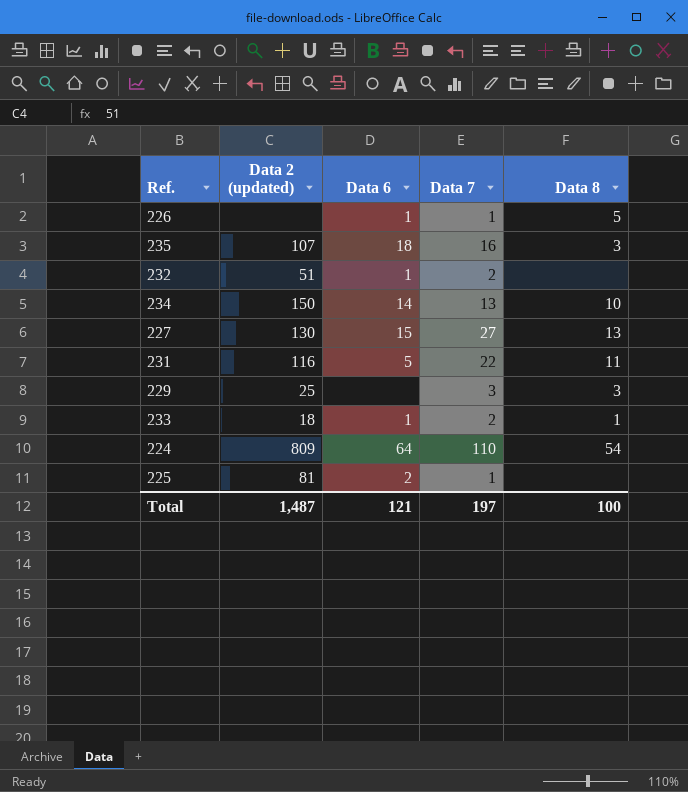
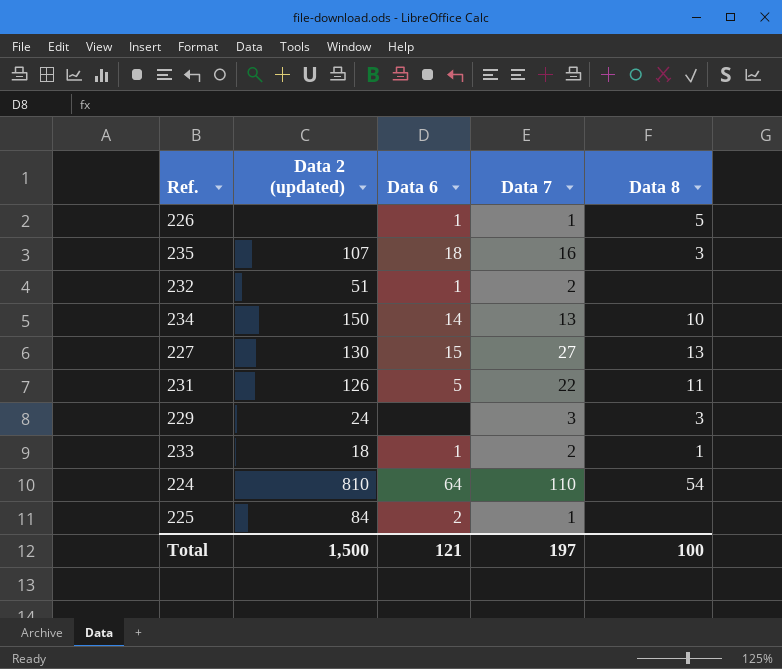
231 | Data 2 (updated): 116 -> 126
229 | Data 2 (updated): 25 -> 24
224 | Data 2 (updated): 809 -> 810
225 | Data 2 (updated): 81 -> 84
Total | Data 2 (updated): 1,487 -> 1,500

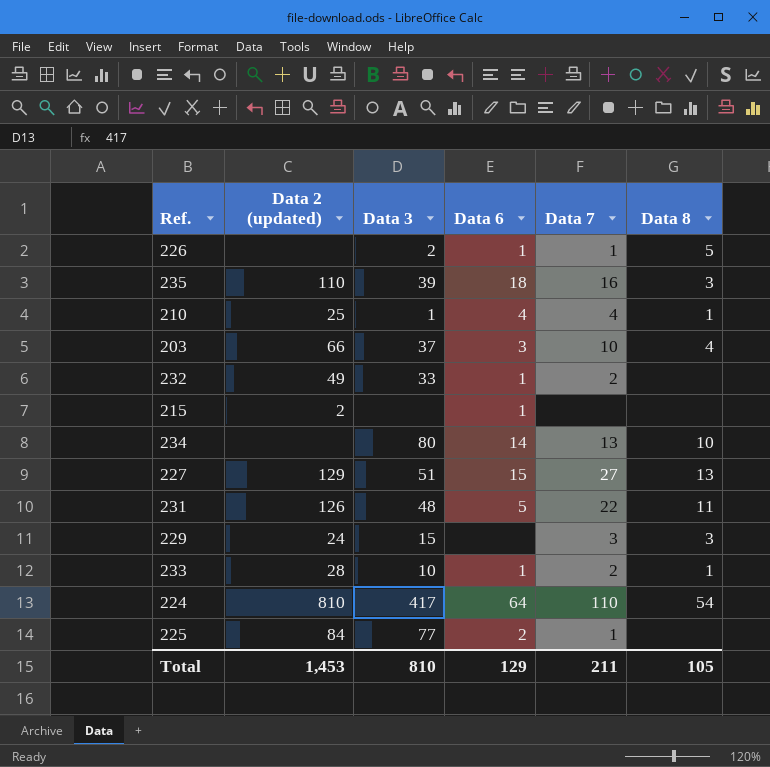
column Data 3 | position: none -> 3
235 | Data 2 (updated): 107 -> 110
row 210: none -> 25 | 1 | 4 | 4 | 1
row 203: none -> 66 | 37 | 3 | 10 | 4
232 | Data 2 (updated): 51 -> 49
row 215: none -> 2 | none | 1 | none | none
234 | Data 2 (updated): 150 -> none
227 | Data 2 (updated): 130 -> 129
233 | Data 2 (updated): 18 -> 28
Total | Data 2 (updated): 1,500 -> 1,453
Total | Data 6: 121 -> 129
Total | Data 7: 197 -> 211
Total | Data 8: 100 -> 105

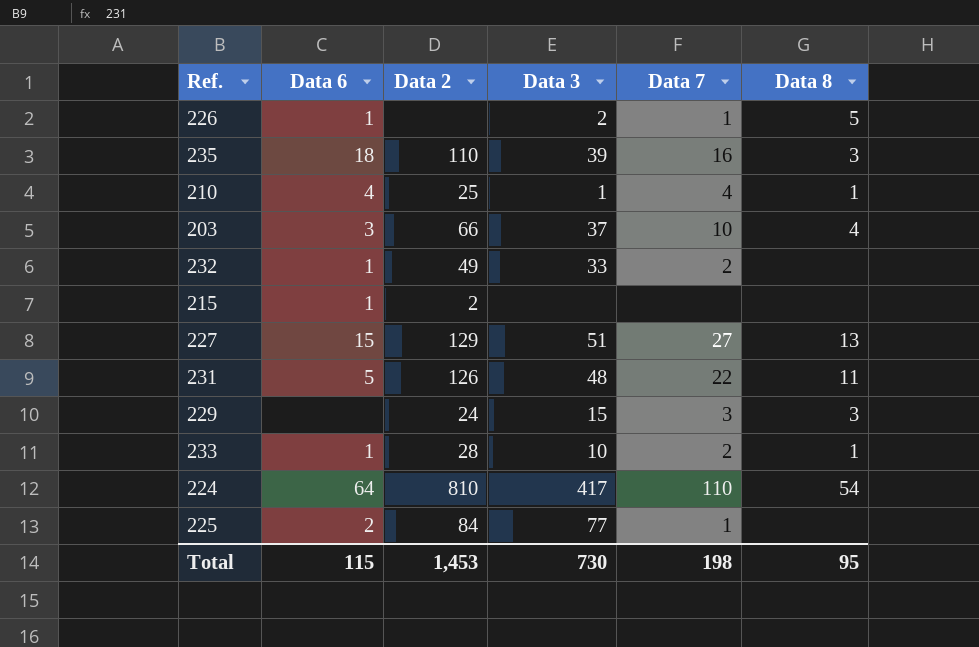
column Data 6 | position: 4 -> 2
column name: Data 2 (updated) -> Data 2
row 234: none | 80 | 14 | 13 | 10 -> none
Total | Data 6: 129 -> 115
Total | Data 3: 810 -> 730
Total | Data 7: 211 -> 198
Total | Data 8: 105 -> 95

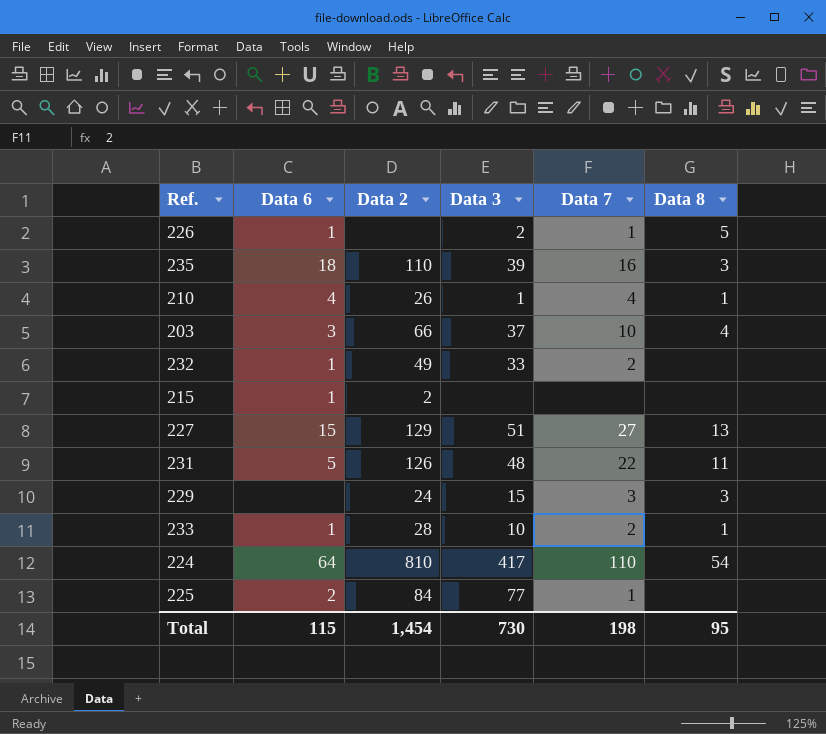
210 | Data 2: 25 -> 26
Total | Data 2: 1,453 -> 1,454

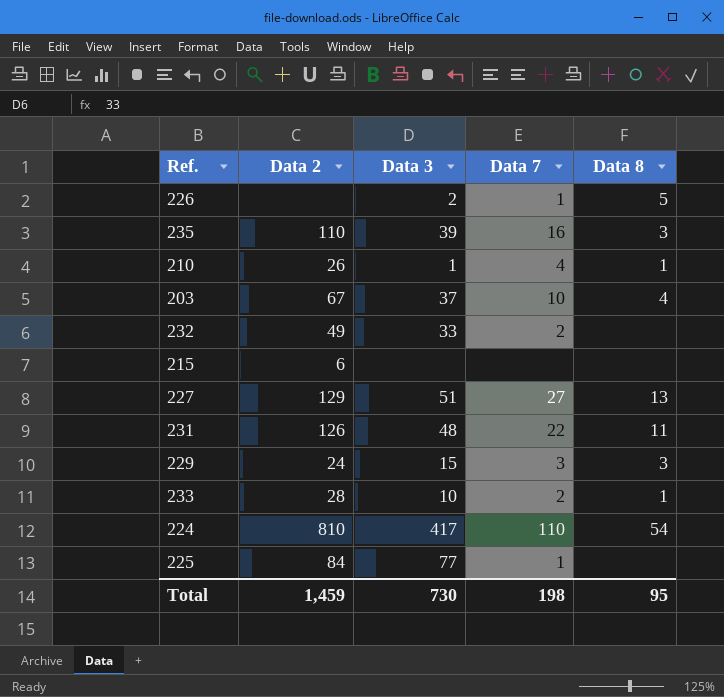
column Data 6 | position: 2 -> none
203 | Data 2: 66 -> 67
215 | Data 2: 2 -> 6
Total | Data 2: 1,454 -> 1,459

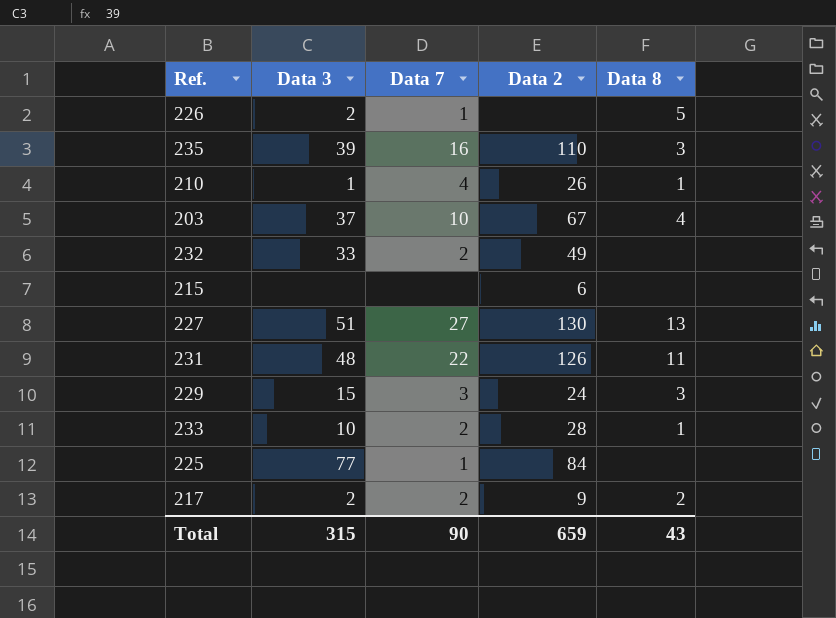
column Data 2 | position: 2 -> 4
row 224: 810 | 417 | 110 | 54 -> none
227 | Data 2: 129 -> 130
row 217: none -> 2 | 2 | 9 | 2
Total | Data 3: 730 -> 315
Total | Data 7: 198 -> 90
Total | Data 2: 1,459 -> 659
Total | Data 8: 95 -> 43

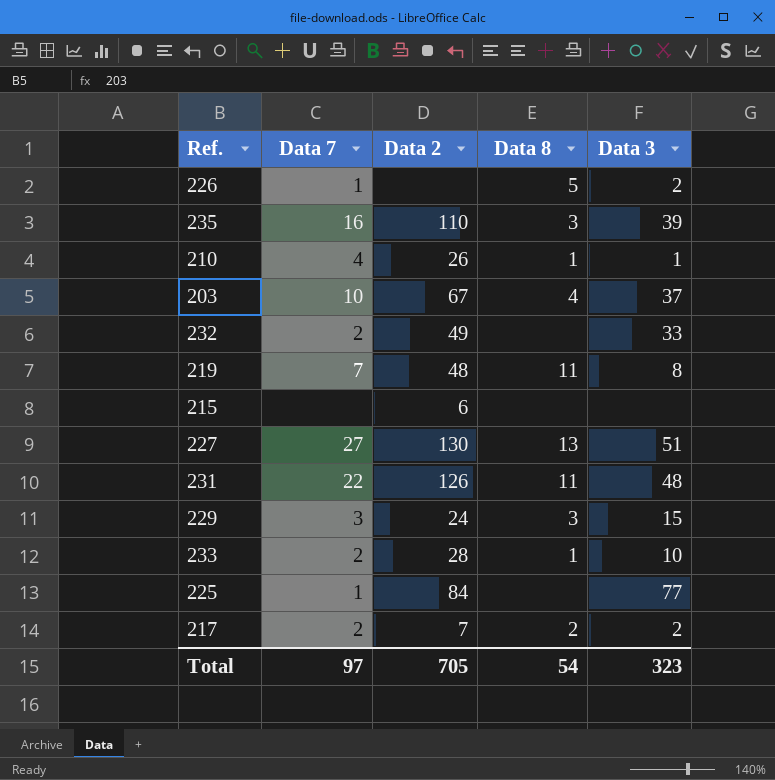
column Data 3 | position: 2 -> 5
row 219: none -> 7 | 48 | 11 | 8
217 | Data 2: 9 -> 7
Total | Data 7: 90 -> 97
Total | Data 2: 659 -> 705
Total | Data 8: 43 -> 54
Total | Data 3: 315 -> 323

